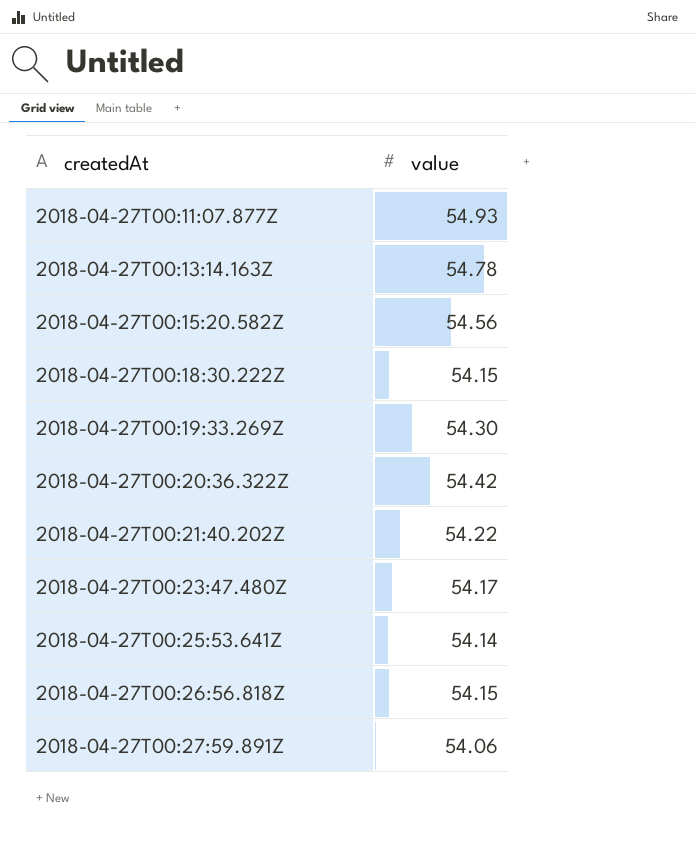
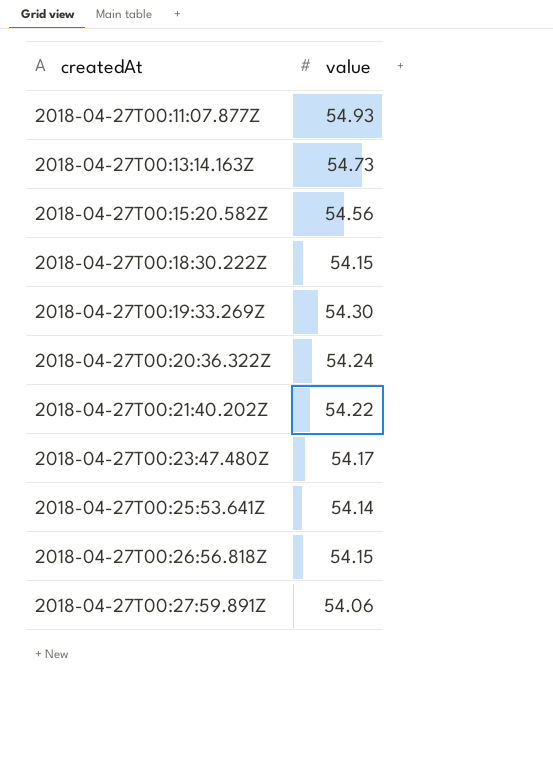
2018-04-27T00:13:14.163Z | value: 54.78 -> 54.73
2018-04-27T00:20:36.322Z | value: 54.42 -> 54.24

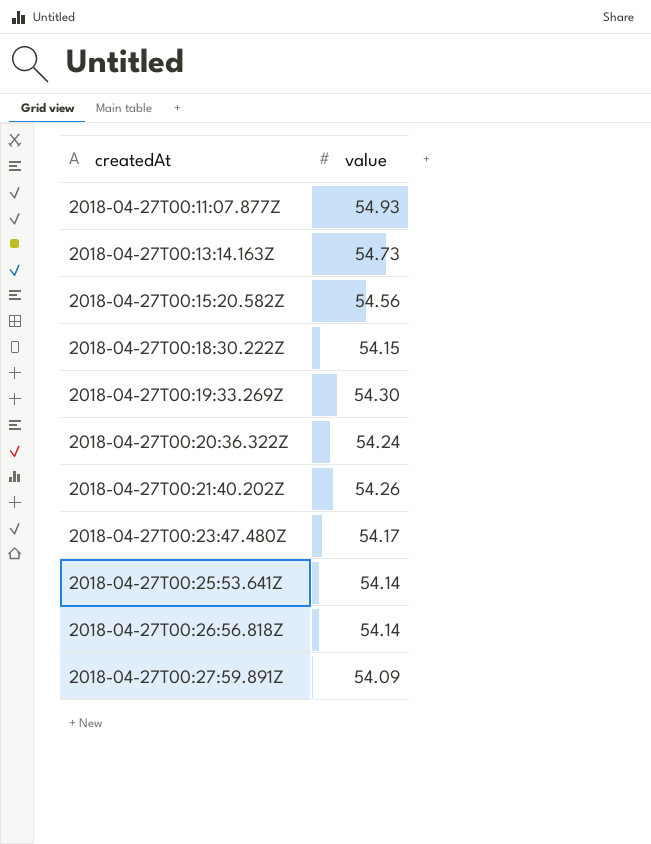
2018-04-27T00:21:40.202Z | value: 54.22 -> 54.26
2018-04-27T00:26:56.818Z | value: 54.15 -> 54.14
2018-04-27T00:27:59.891Z | value: 54.06 -> 54.09

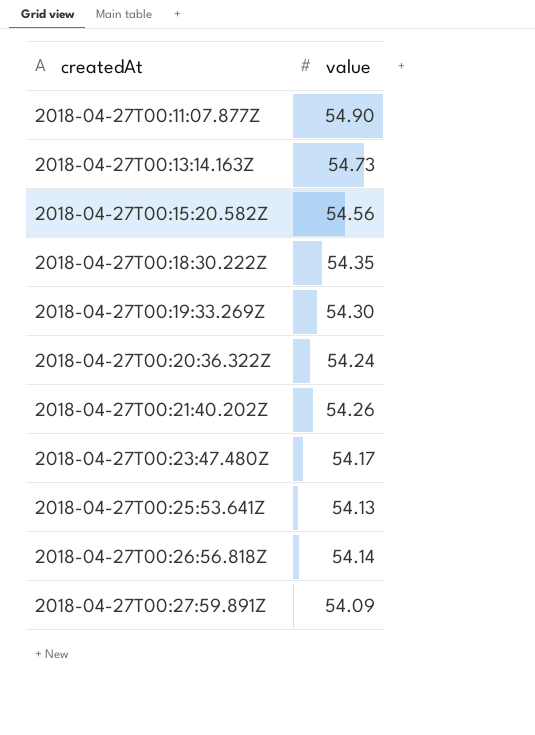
2018-04-27T00:11:07.877Z | value: 54.93 -> 54.90
2018-04-27T00:18:30.222Z | value: 54.15 -> 54.35
2018-04-27T00:25:53.641Z | value: 54.14 -> 54.13

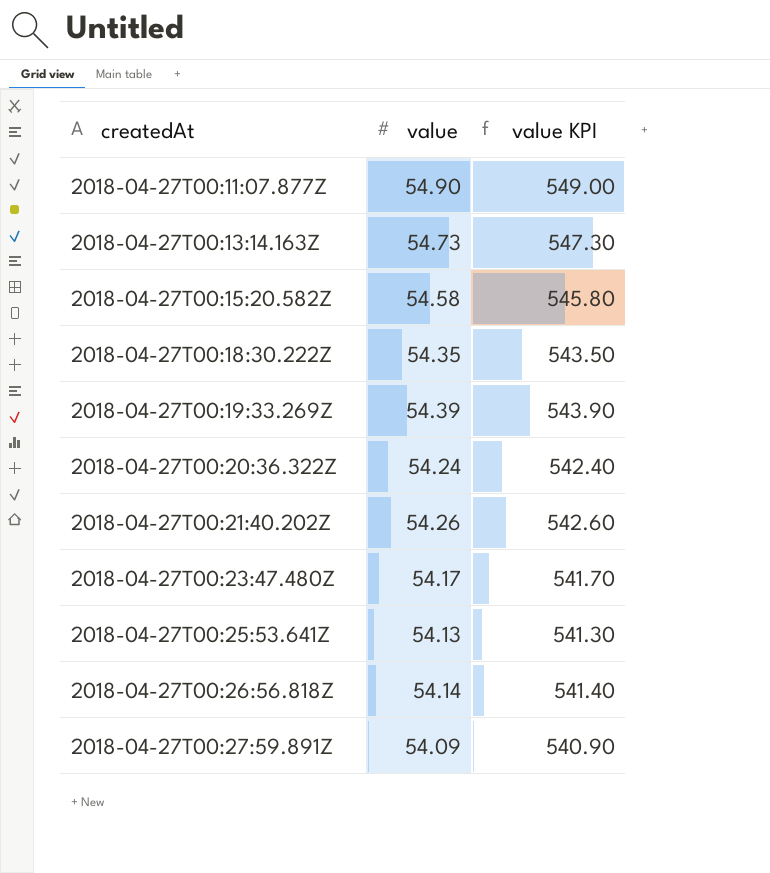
column value KPI | formula: none -> [value] * 10
2018-04-27T00:15:20.582Z | value: 54.56 -> 54.58
2018-04-27T00:19:33.269Z | value: 54.30 -> 54.39

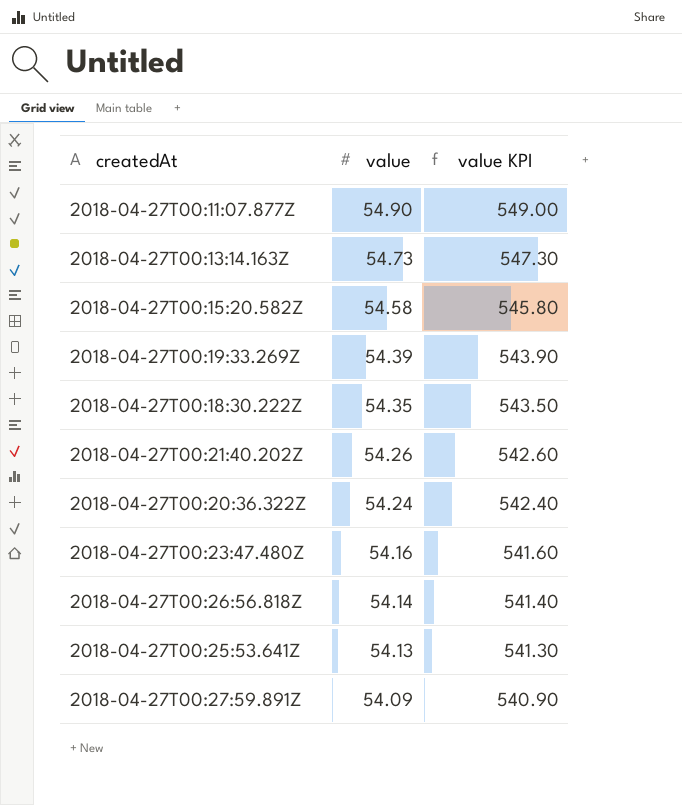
row order: createdAt ascending -> value descending
2018-04-27T00:23:47.480Z | value: 54.17 -> 54.16
2018-04-27T00:23:47.480Z | value KPI: 541.70 -> 541.60

